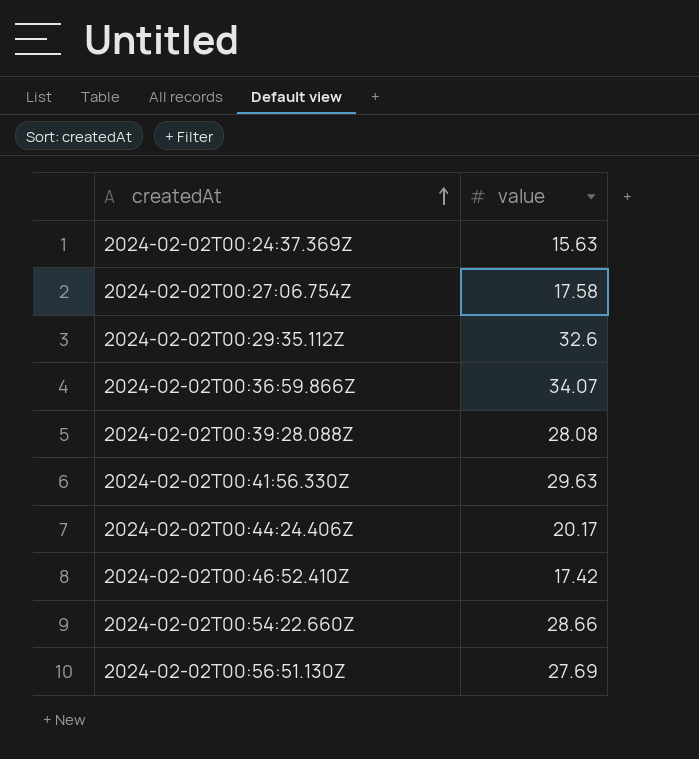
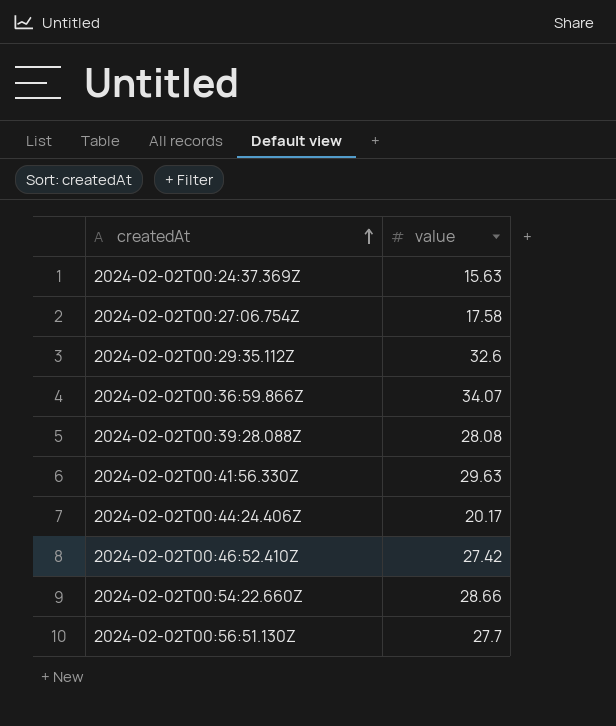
2024-02-02T00:46:52.410Z | value: 17.42 -> 27.42
2024-02-02T00:56:51.130Z | value: 27.69 -> 27.7

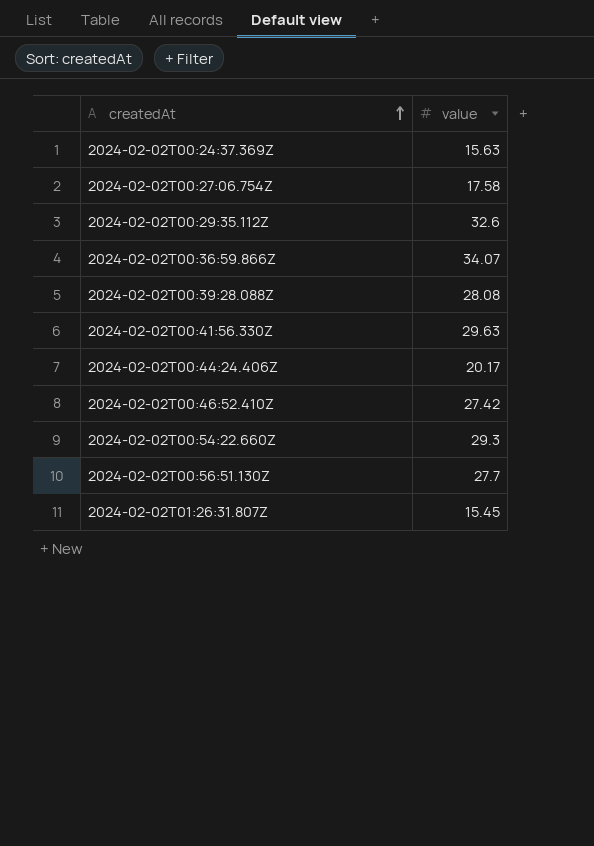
2024-02-02T00:54:22.660Z | value: 28.66 -> 29.3
row 2024-02-02T01:26:31.807Z: none -> 15.45

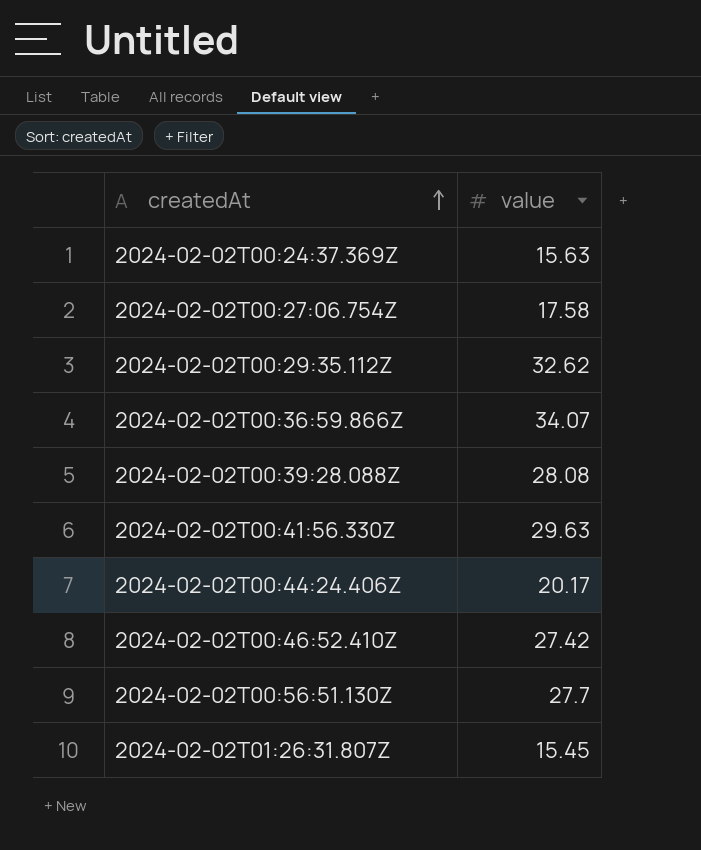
row 2024-02-02T00:54:22.660Z: 29.3 -> none
2024-02-02T00:29:35.112Z | value: 32.6 -> 32.62

